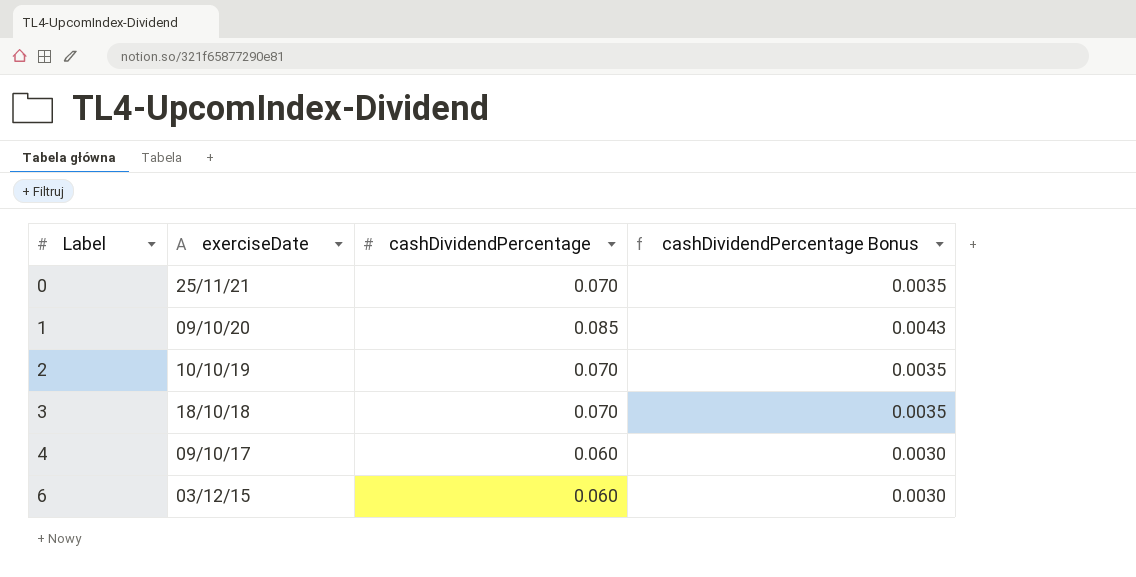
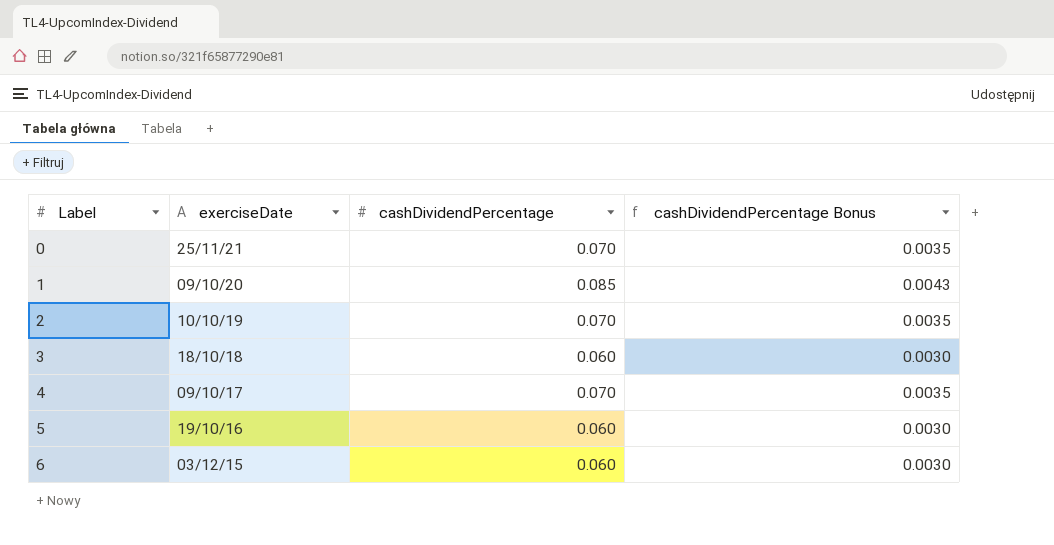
3 | cashDividendPercentage: 0.070 -> 0.060
3 | cashDividendPercentage Bonus: 0.0035 -> 0.0030
4 | cashDividendPercentage: 0.060 -> 0.070
4 | cashDividendPercentage Bonus: 0.0030 -> 0.0035
row 5: none -> 19/10/16 | 0.060 | 0.0030

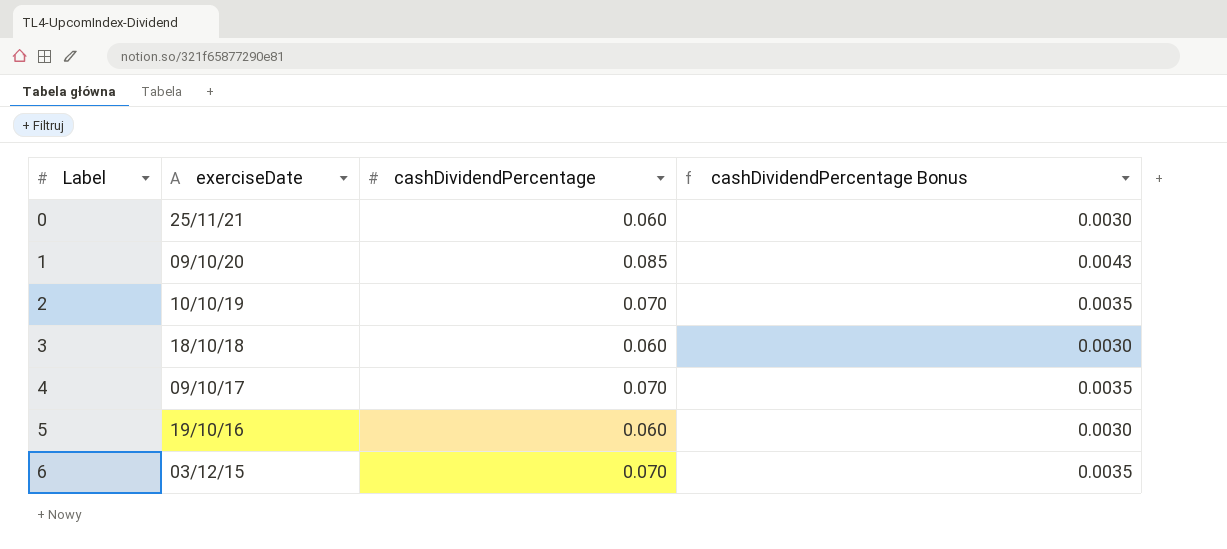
0 | cashDividendPercentage: 0.070 -> 0.060
0 | cashDividendPercentage Bonus: 0.0035 -> 0.0030
6 | cashDividendPercentage: 0.060 -> 0.070
6 | cashDividendPercentage Bonus: 0.0030 -> 0.0035

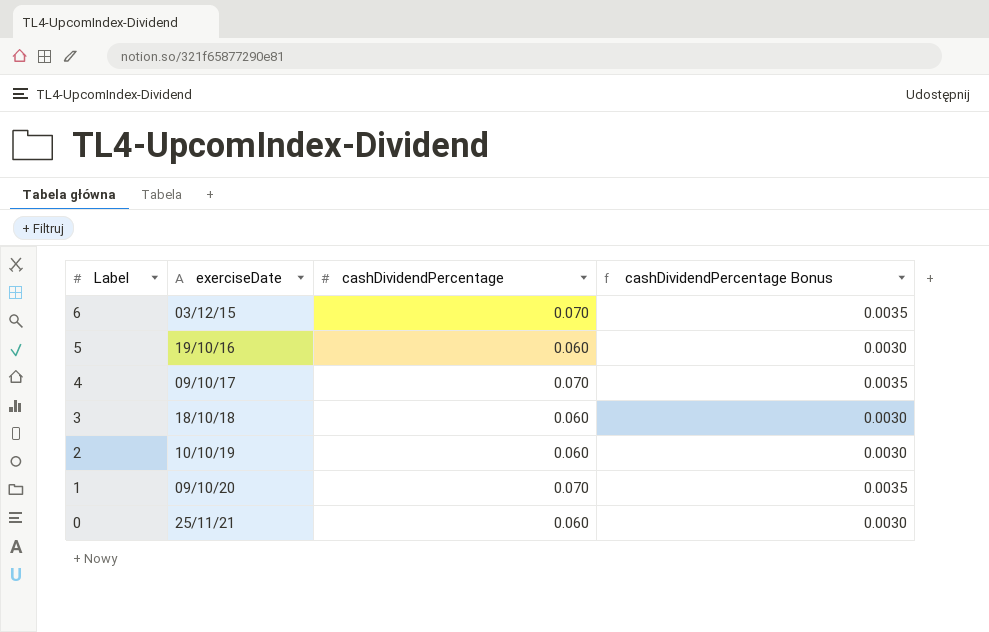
row order: Label ascending -> Label descending
2 | cashDividendPercentage: 0.070 -> 0.060
2 | cashDividendPercentage Bonus: 0.0035 -> 0.0030
1 | cashDividendPercentage: 0.085 -> 0.070
1 | cashDividendPercentage Bonus: 0.0043 -> 0.0035

